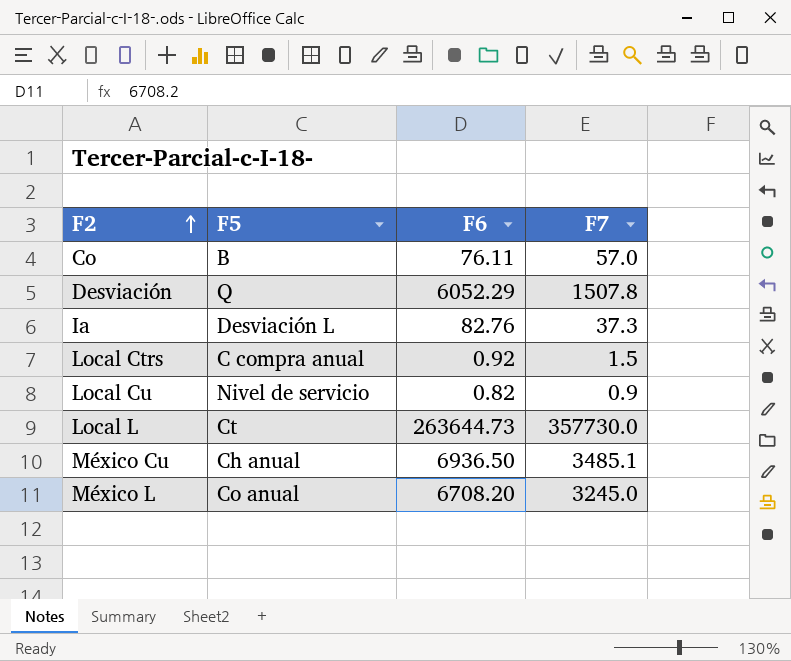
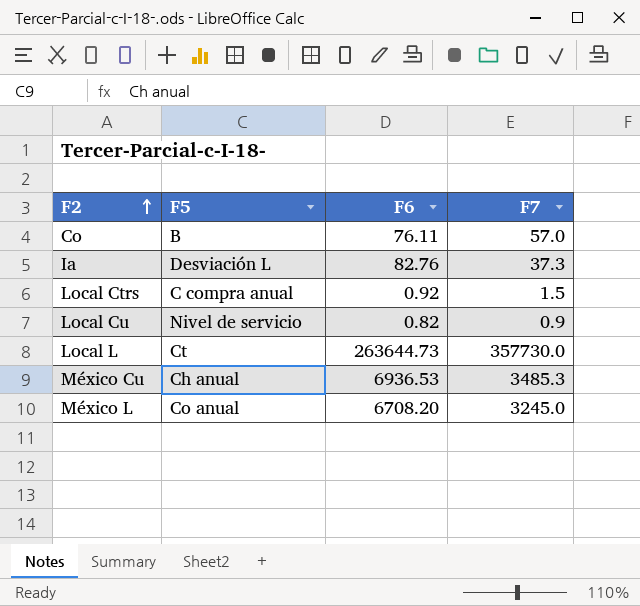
row Desviación: Q | 6052.29 | 1507.8 -> none
México Cu | F6: 6936.50 -> 6936.53
México Cu | F7: 3485.1 -> 3485.3

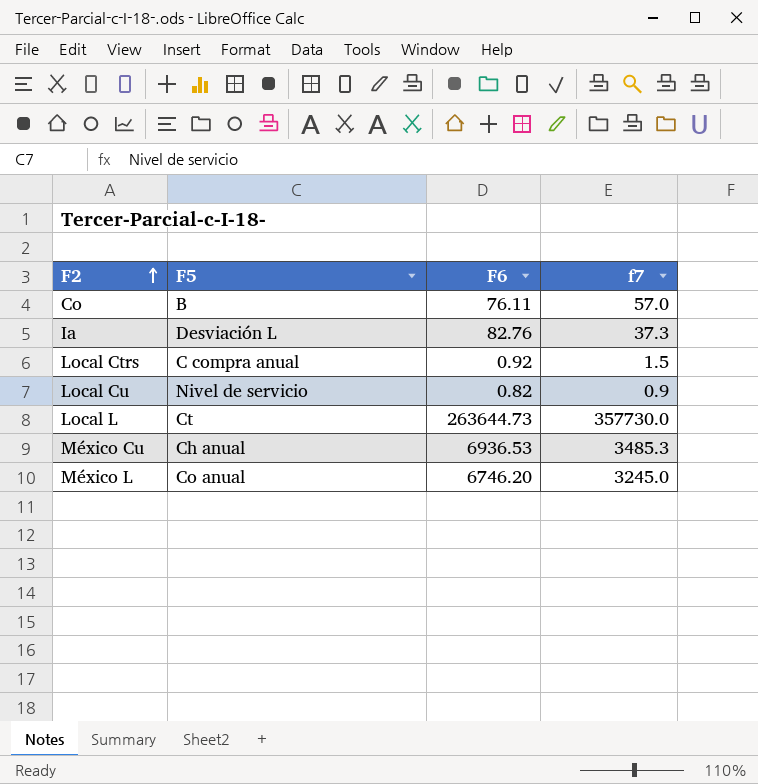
column name: F7 -> f7
México L | F6: 6708.20 -> 6746.20

